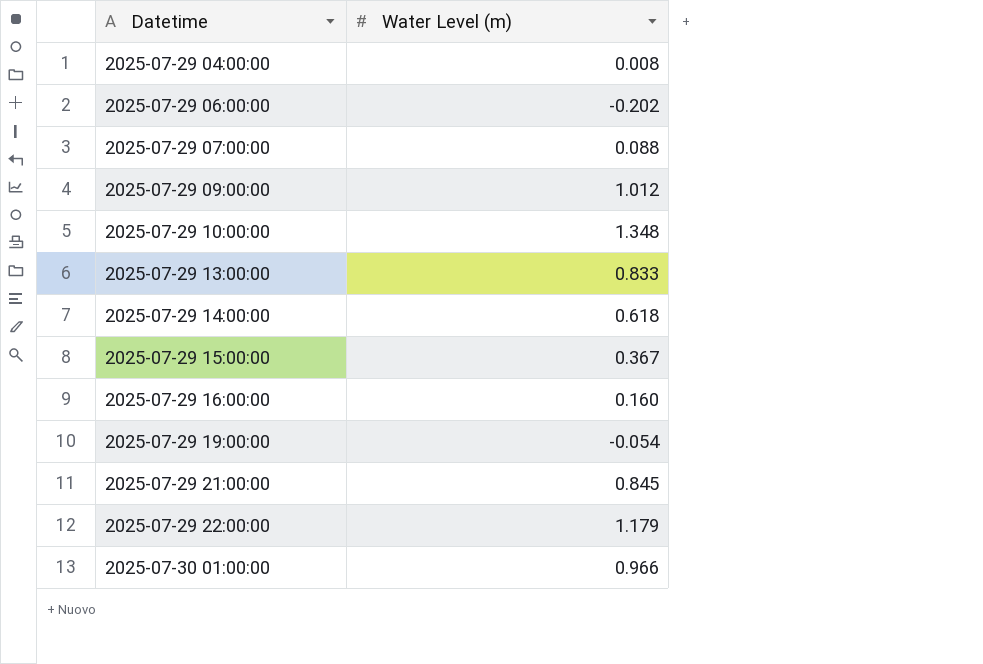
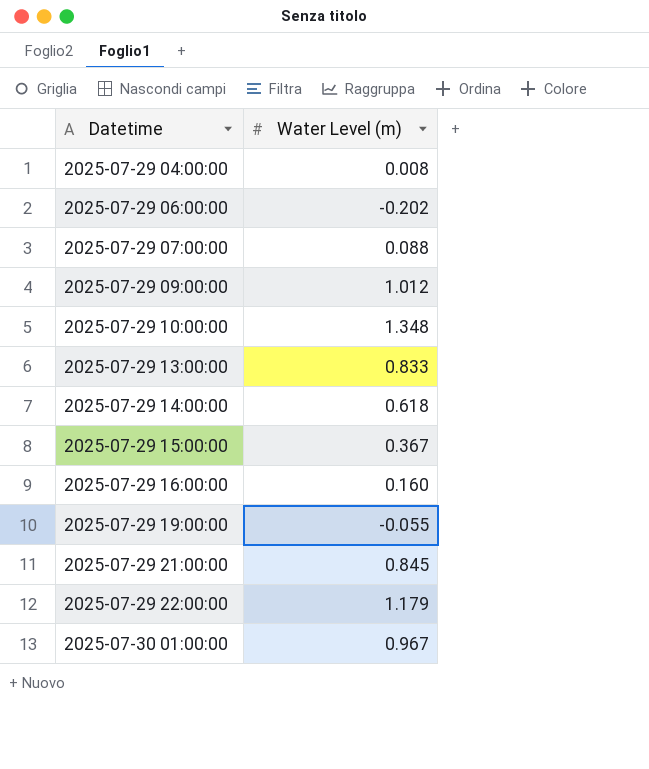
2025-07-29 19:00:00 | Water Level (m): -0.054 -> -0.055
2025-07-30 01:00:00 | Water Level (m): 0.966 -> 0.967

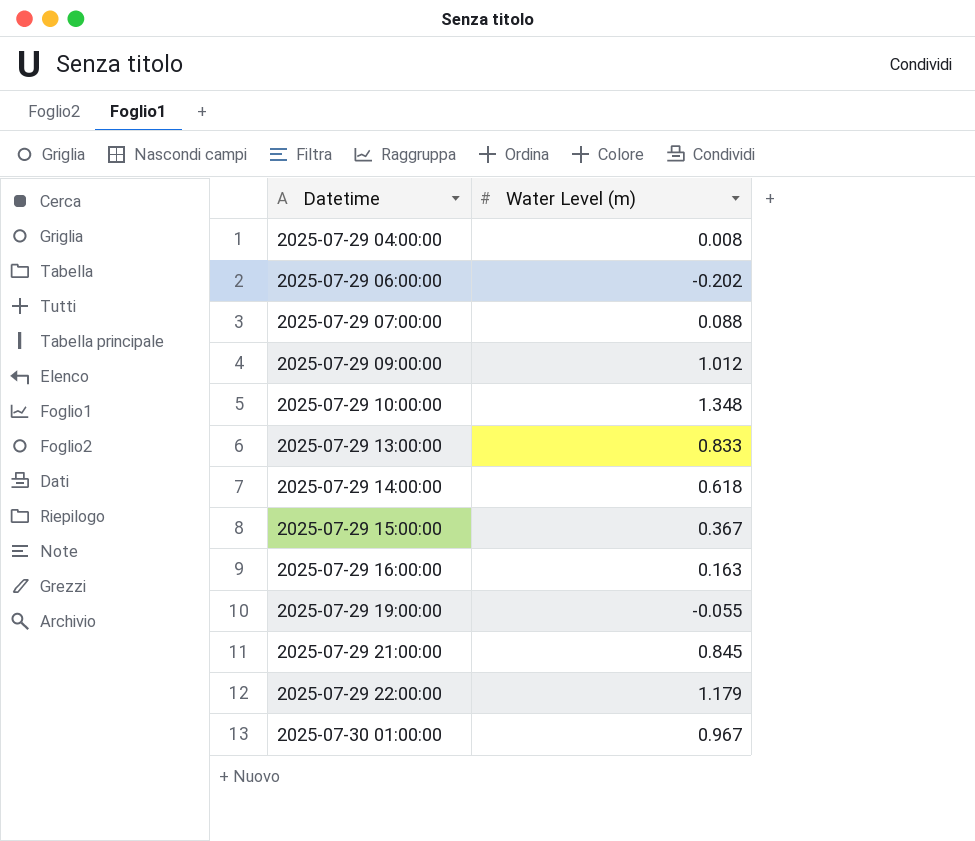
2025-07-29 16:00:00 | Water Level (m): 0.160 -> 0.163

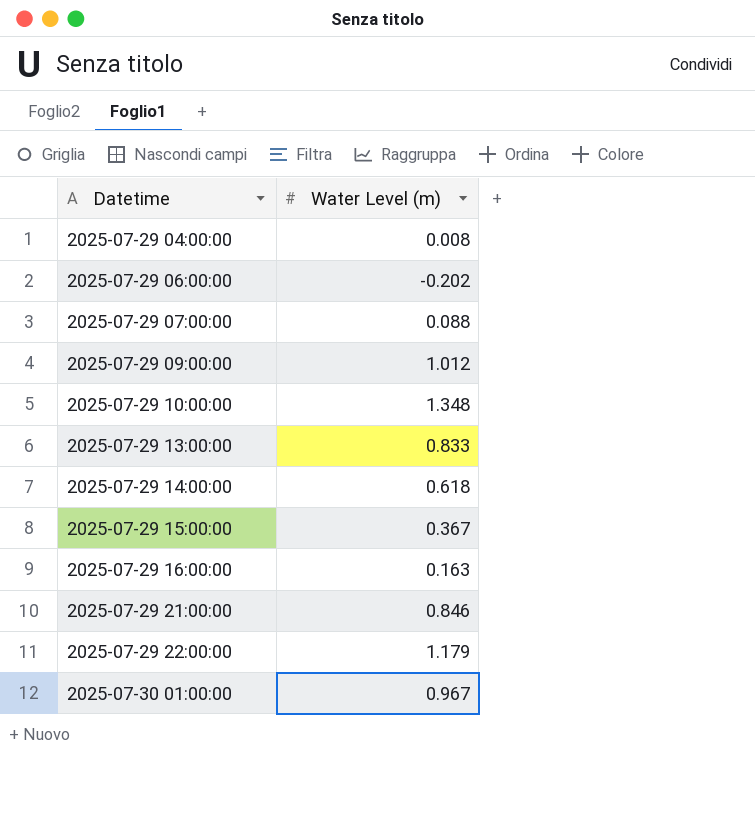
row 2025-07-29 19:00:00: -0.055 -> none
2025-07-29 21:00:00 | Water Level (m): 0.845 -> 0.846

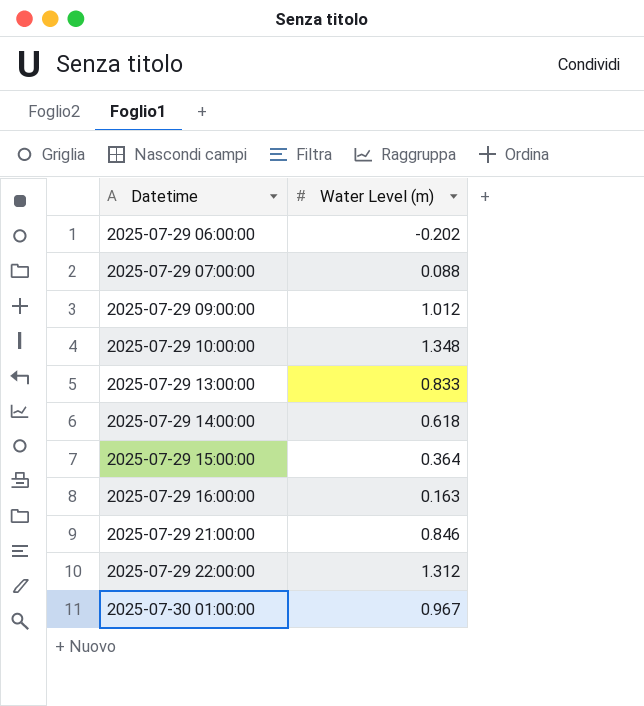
row 2025-07-29 04:00:00: 0.008 -> none
2025-07-29 15:00:00 | Water Level (m): 0.367 -> 0.364
2025-07-29 22:00:00 | Water Level (m): 1.179 -> 1.312

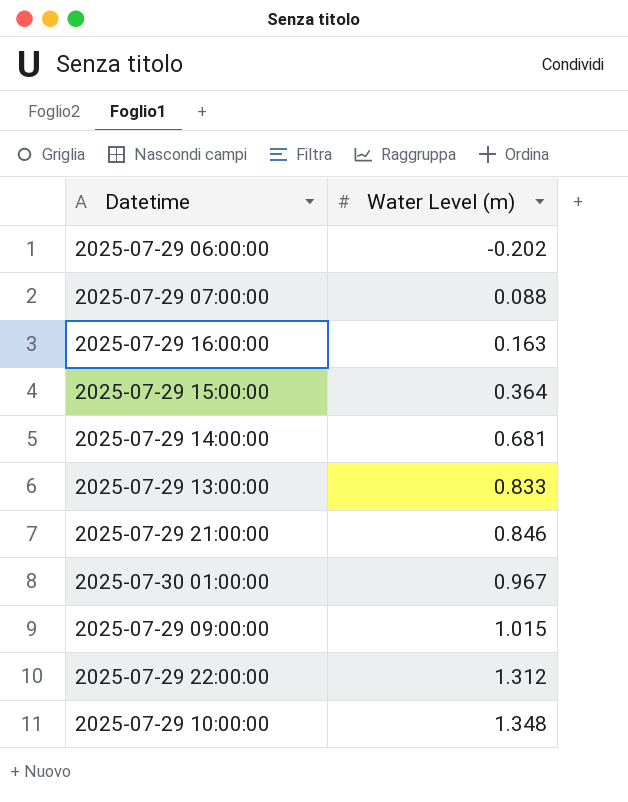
row order: Datetime ascending -> Water Level (m) ascending
2025-07-29 14:00:00 | Water Level (m): 0.618 -> 0.681
2025-07-29 09:00:00 | Water Level (m): 1.012 -> 1.015

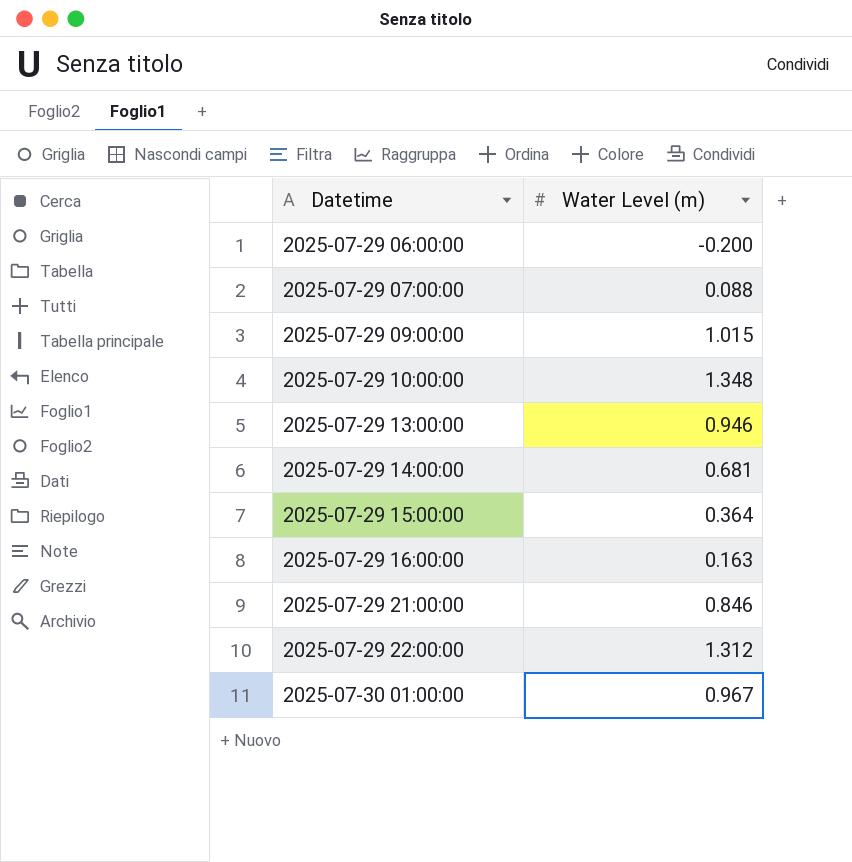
row order: Water Level (m) ascending -> Datetime ascending
2025-07-29 06:00:00 | Water Level (m): -0.202 -> -0.200
2025-07-29 13:00:00 | Water Level (m): 0.833 -> 0.946

